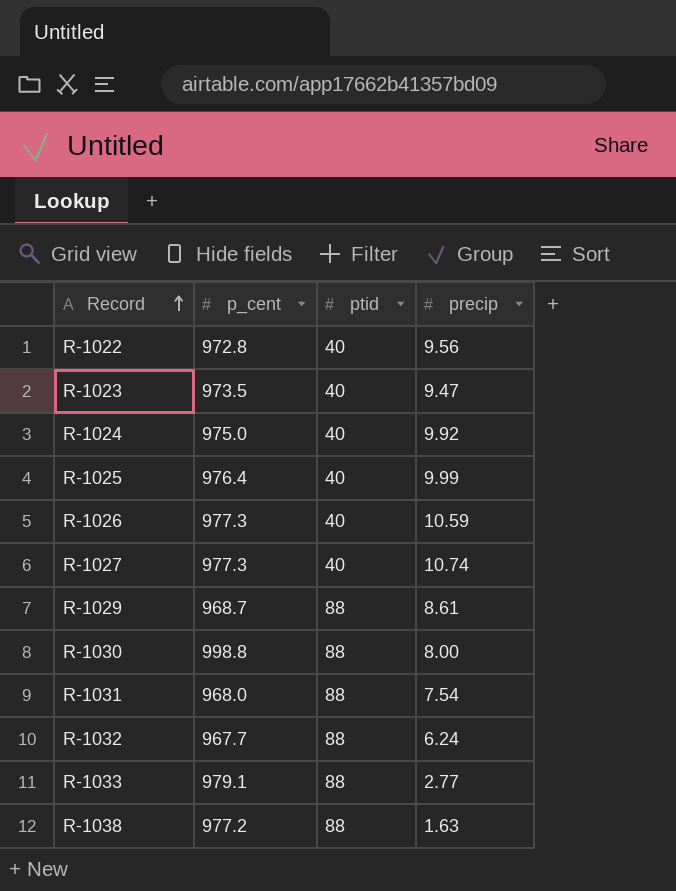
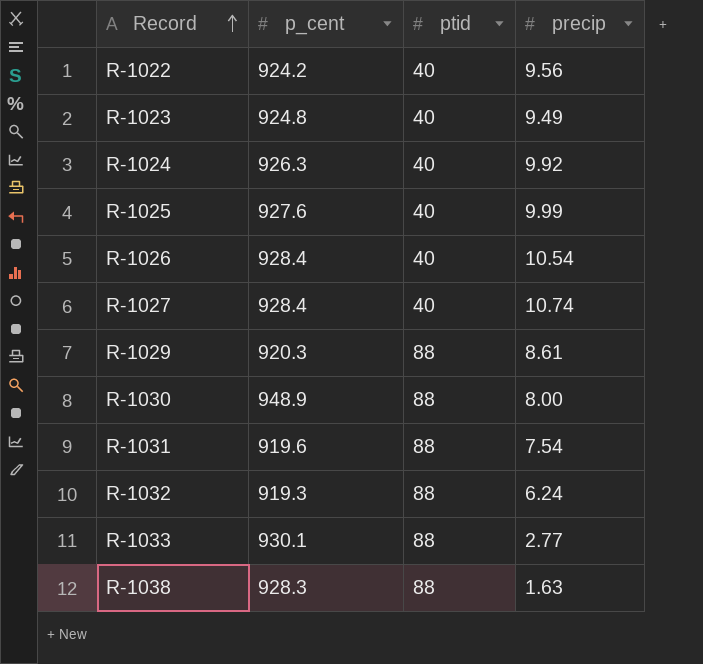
R-1022 | p_cent: 972.8 -> 924.2
R-1023 | p_cent: 973.5 -> 924.8
R-1023 | precip: 9.47 -> 9.49
R-1024 | p_cent: 975.0 -> 926.3
R-1025 | p_cent: 976.4 -> 927.6
R-1026 | p_cent: 977.3 -> 928.4
R-1026 | precip: 10.59 -> 10.54
R-1027 | p_cent: 977.3 -> 928.4
R-1029 | p_cent: 968.7 -> 920.3
R-1030 | p_cent: 998.8 -> 948.9
R-1031 | p_cent: 968.0 -> 919.6
R-1032 | p_cent: 967.7 -> 919.3
R-1033 | p_cent: 979.1 -> 930.1
R-1038 | p_cent: 977.2 -> 928.3

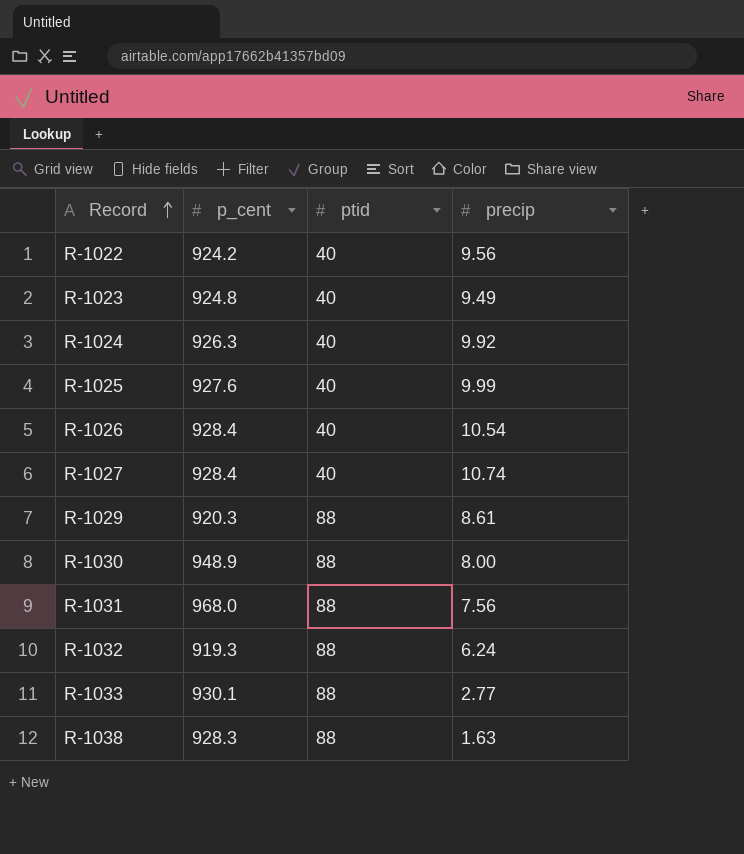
R-1031 | p_cent: 919.6 -> 968.0
R-1031 | precip: 7.54 -> 7.56

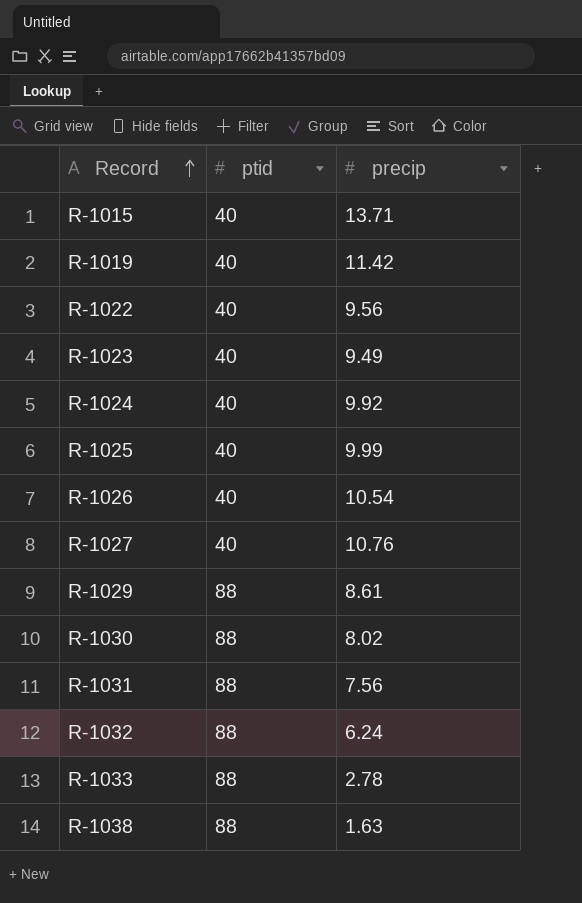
column p_cent | position: 2 -> none
row R-1015: none -> 40 | 13.71
row R-1019: none -> 40 | 11.42
R-1027 | precip: 10.74 -> 10.76
R-1030 | precip: 8.00 -> 8.02
R-1033 | precip: 2.77 -> 2.78

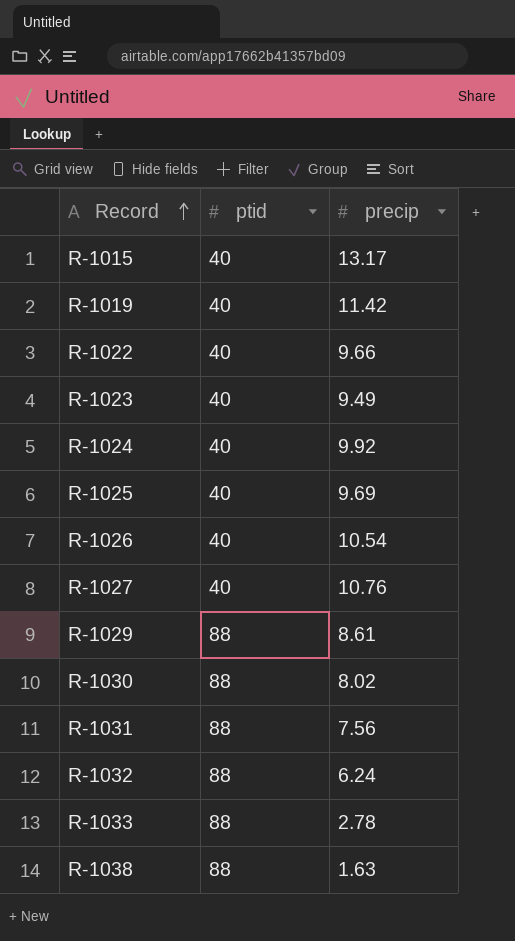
R-1015 | precip: 13.71 -> 13.17
R-1022 | precip: 9.56 -> 9.66
R-1025 | precip: 9.99 -> 9.69

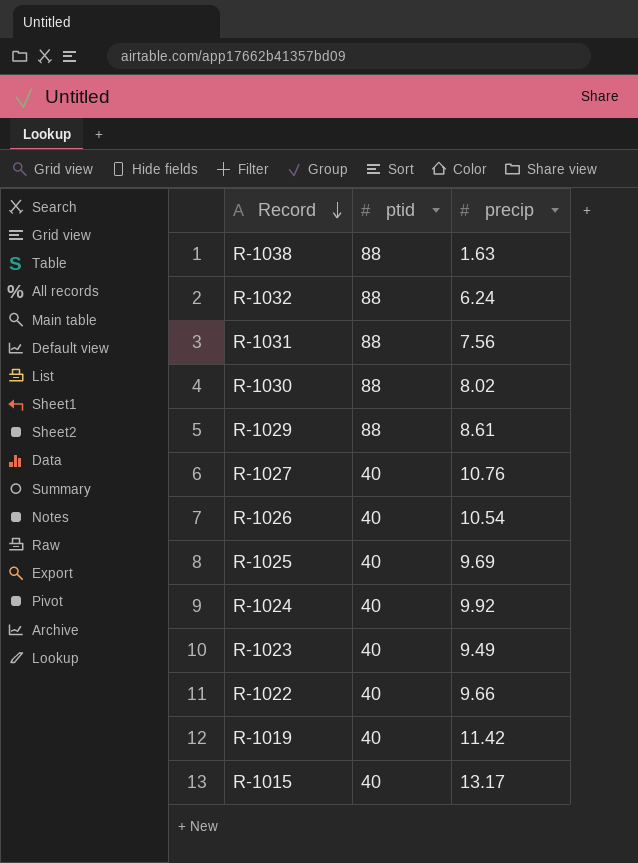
row order: Record ascending -> Record descending
row R-1033: 88 | 2.78 -> none

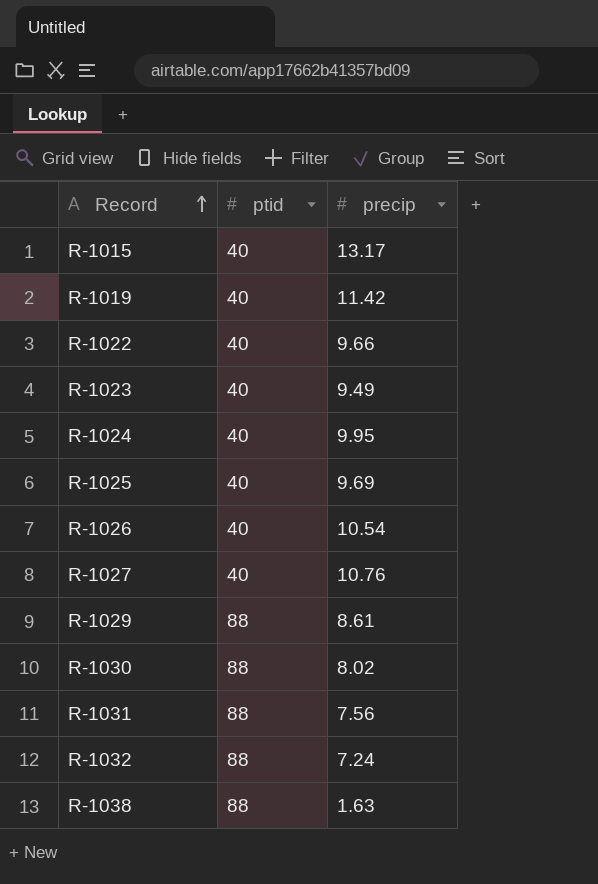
row order: Record descending -> Record ascending
R-1024 | precip: 9.92 -> 9.95
R-1032 | precip: 6.24 -> 7.24

